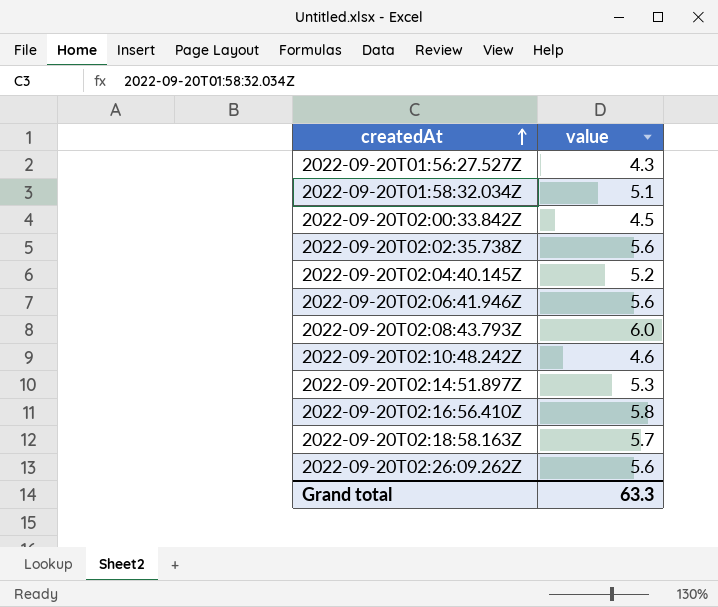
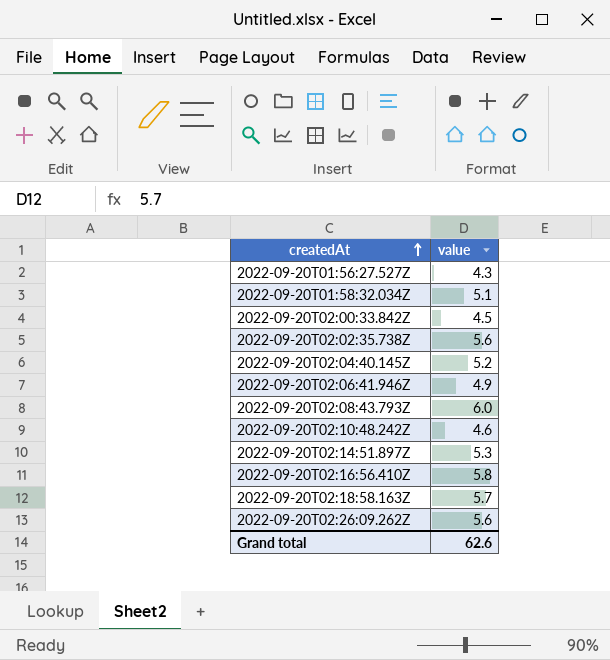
2022-09-20T02:06:41.946Z | value: 5.6 -> 4.9
Grand total | value: 63.3 -> 62.6

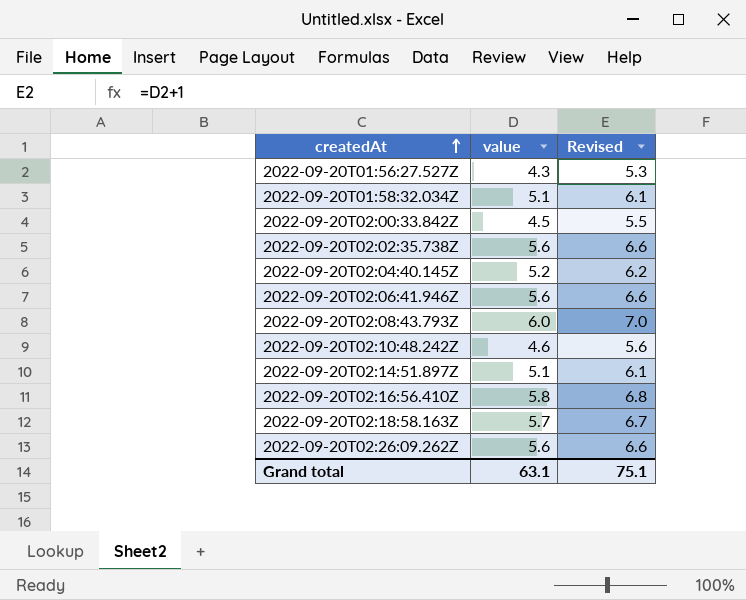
column Revised | formula: none -> [value] + 1
2022-09-20T02:06:41.946Z | value: 4.9 -> 5.6
2022-09-20T02:14:51.897Z | value: 5.3 -> 5.1
Grand total | value: 62.6 -> 63.1

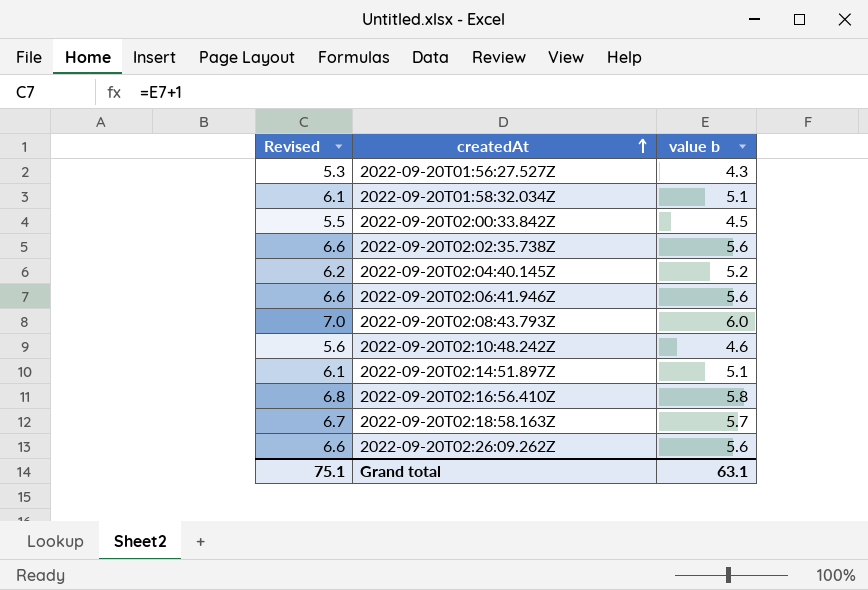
column Revised | position: 3 -> 1
column name: value -> value b

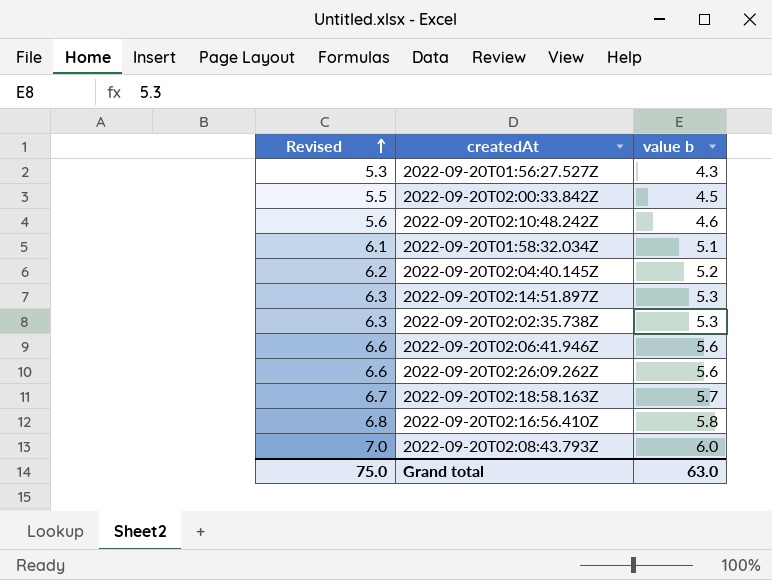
row order: createdAt ascending -> Revised ascending
2022-09-20T02:14:51.897Z | Revised: 6.1 -> 6.3
2022-09-20T02:14:51.897Z | value b: 5.1 -> 5.3
2022-09-20T02:02:35.738Z | Revised: 6.6 -> 6.3
2022-09-20T02:02:35.738Z | value b: 5.6 -> 5.3
Grand total | Revised: 75.1 -> 75.0
Grand total | value b: 63.1 -> 63.0

